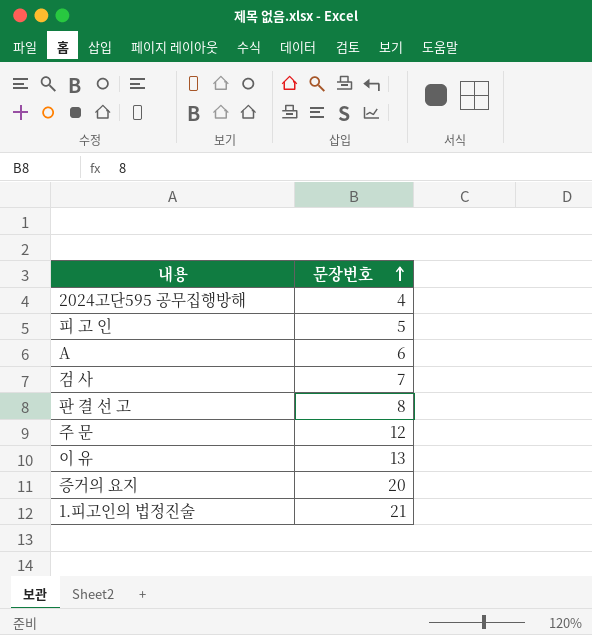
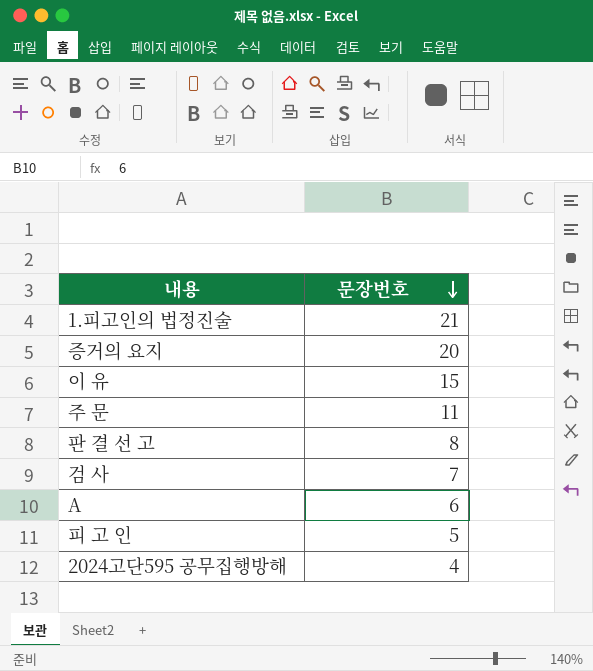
row order: 문장번호 ascending -> 문장번호 descending
이 유 | 문장번호: 13 -> 15
주 문 | 문장번호: 12 -> 11

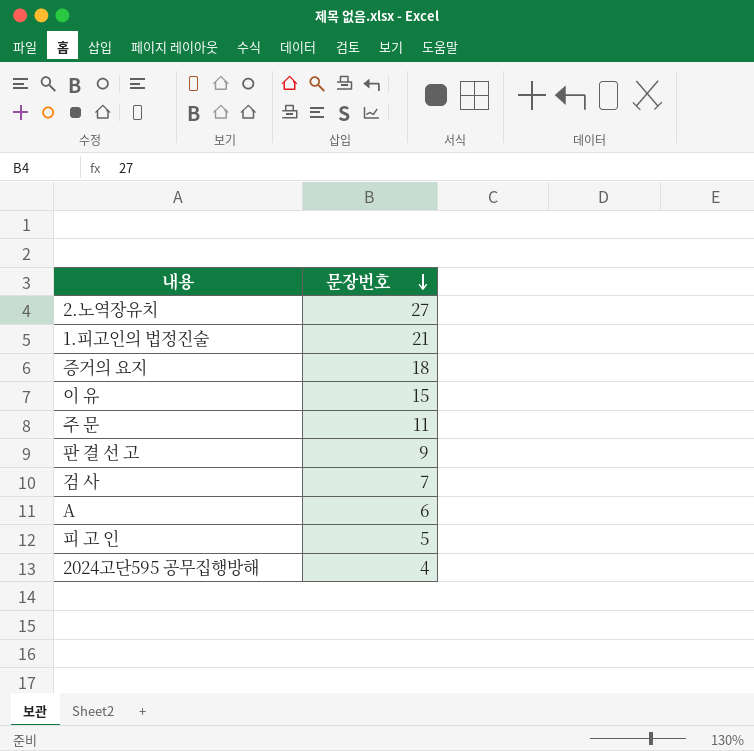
row 2.노역장유치: none -> 27
증거의 요지 | 문장번호: 20 -> 18
판 결 선 고 | 문장번호: 8 -> 9

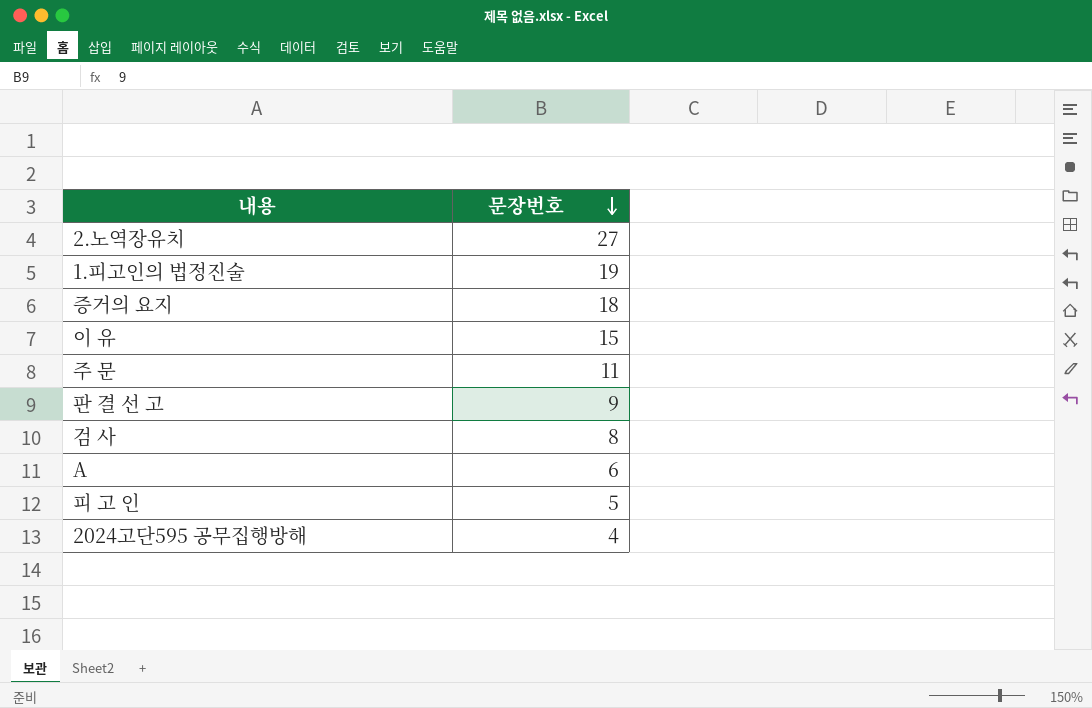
1.피고인의 법정진술 | 문장번호: 21 -> 19
검 사 | 문장번호: 7 -> 8

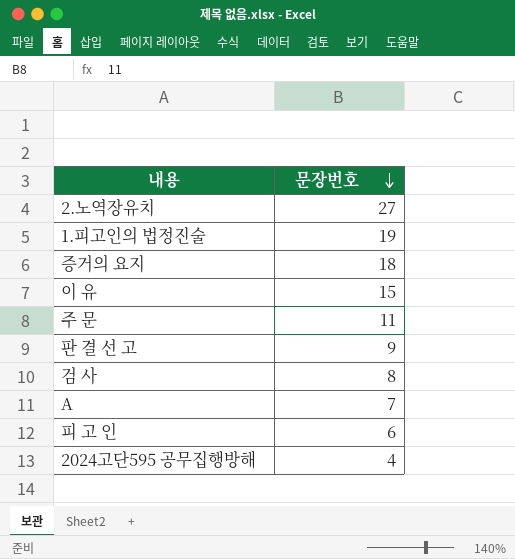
A | 문장번호: 6 -> 7
피 고 인 | 문장번호: 5 -> 6

